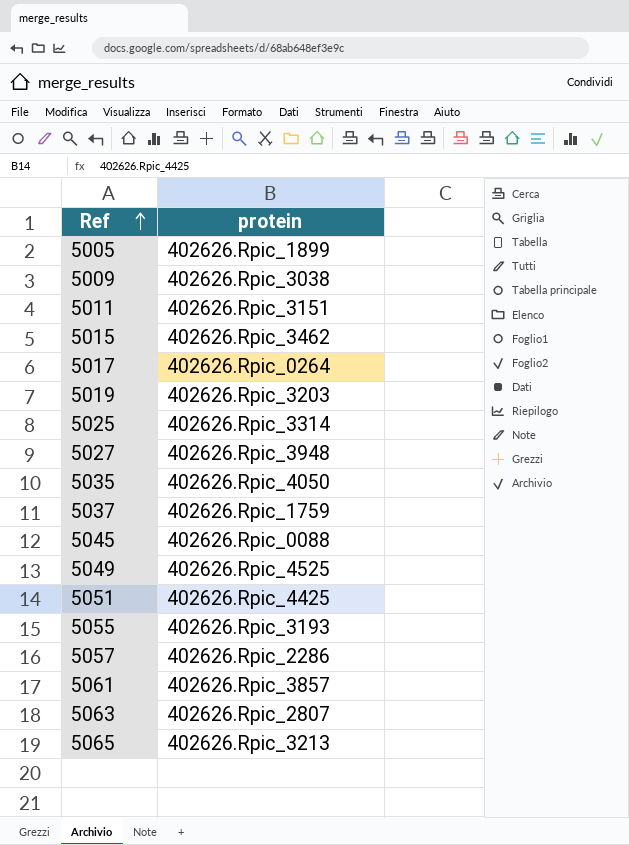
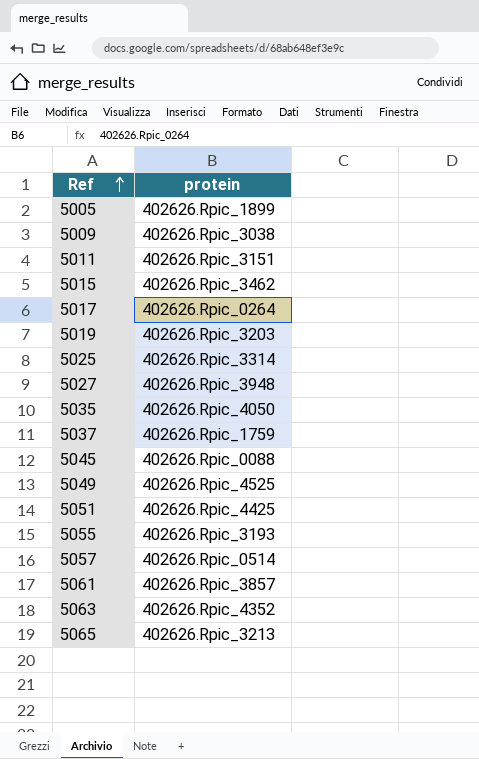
5057 | protein: 402626.Rpic_2286 -> 402626.Rpic_0514
5063 | protein: 402626.Rpic_2807 -> 402626.Rpic_4352

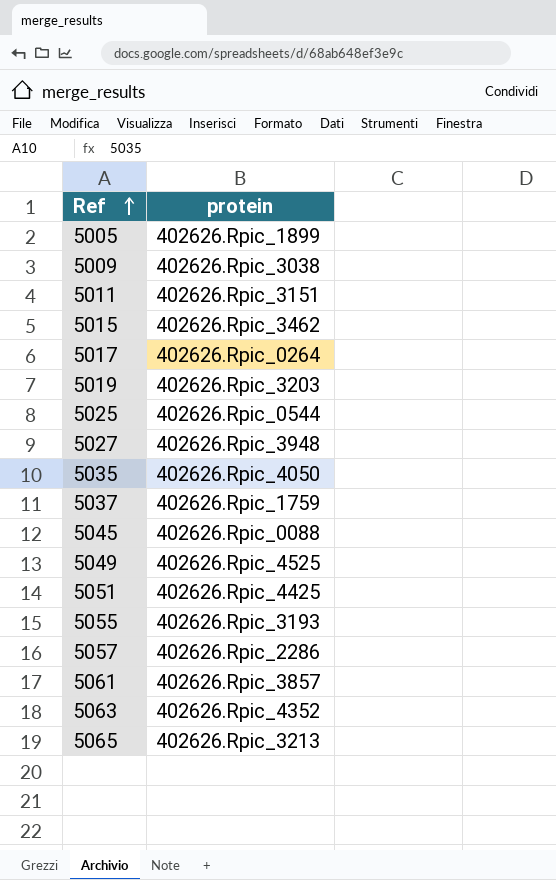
5025 | protein: 402626.Rpic_3314 -> 402626.Rpic_0544
5057 | protein: 402626.Rpic_0514 -> 402626.Rpic_2286

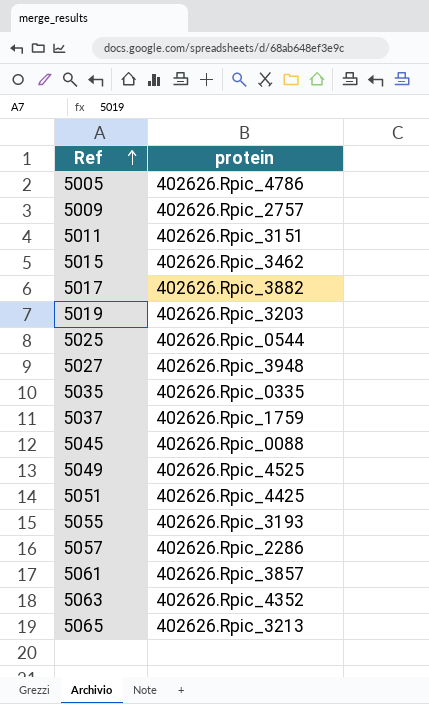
5005 | protein: 402626.Rpic_1899 -> 402626.Rpic_4786
5009 | protein: 402626.Rpic_3038 -> 402626.Rpic_2757
5017 | protein: 402626.Rpic_0264 -> 402626.Rpic_3882
5035 | protein: 402626.Rpic_4050 -> 402626.Rpic_0335

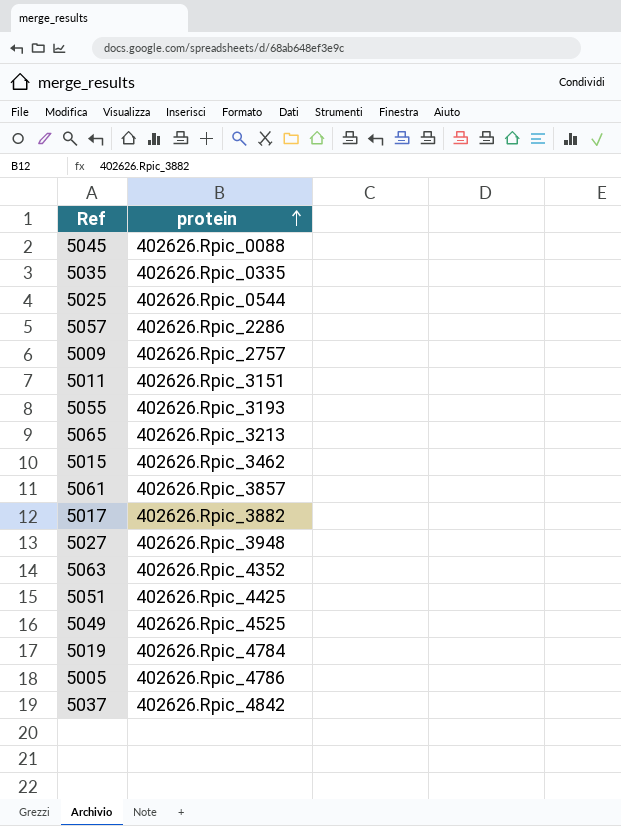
row order: Ref ascending -> protein ascending
5019 | protein: 402626.Rpic_3203 -> 402626.Rpic_4784
5037 | protein: 402626.Rpic_1759 -> 402626.Rpic_4842

